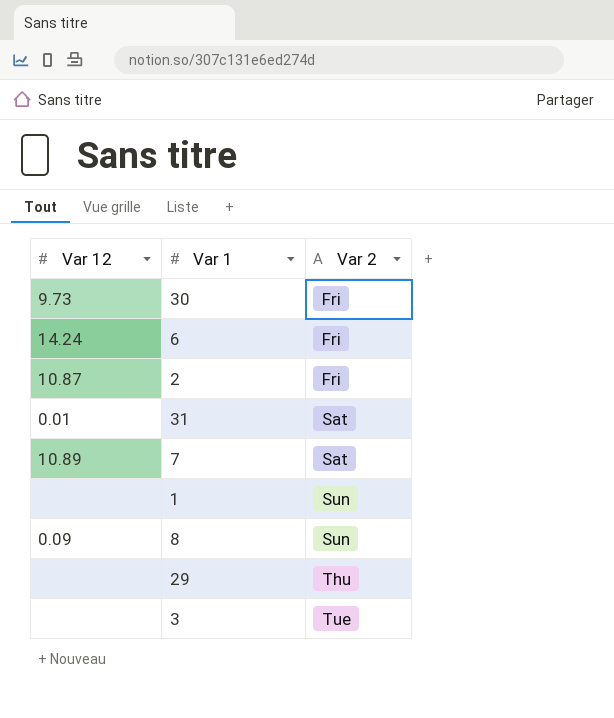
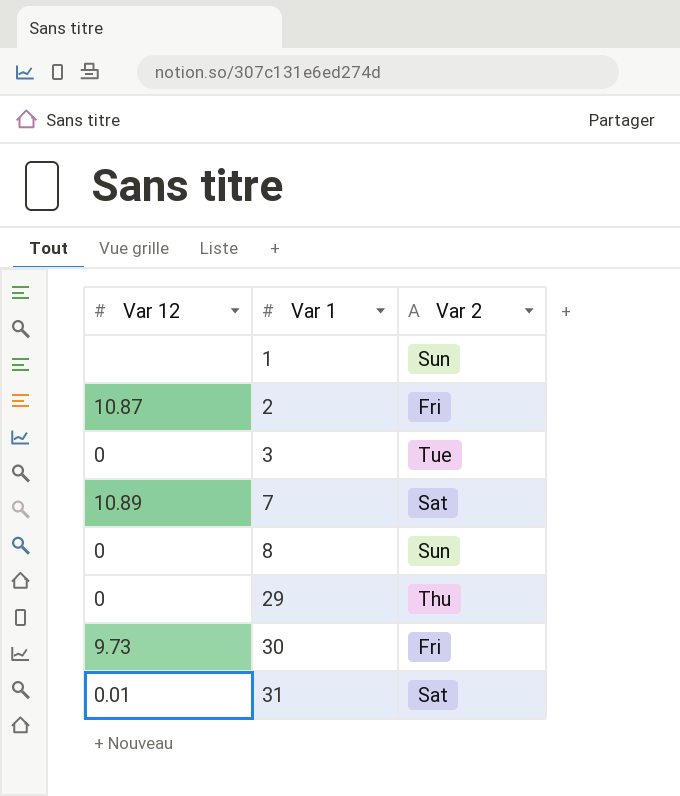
row order: Var 2 ascending -> Var 1 ascending
row 6: 14.24 | Fri -> none
3 | Var 12: none -> 0
8 | Var 12: 0.09 -> 0
29 | Var 12: none -> 0

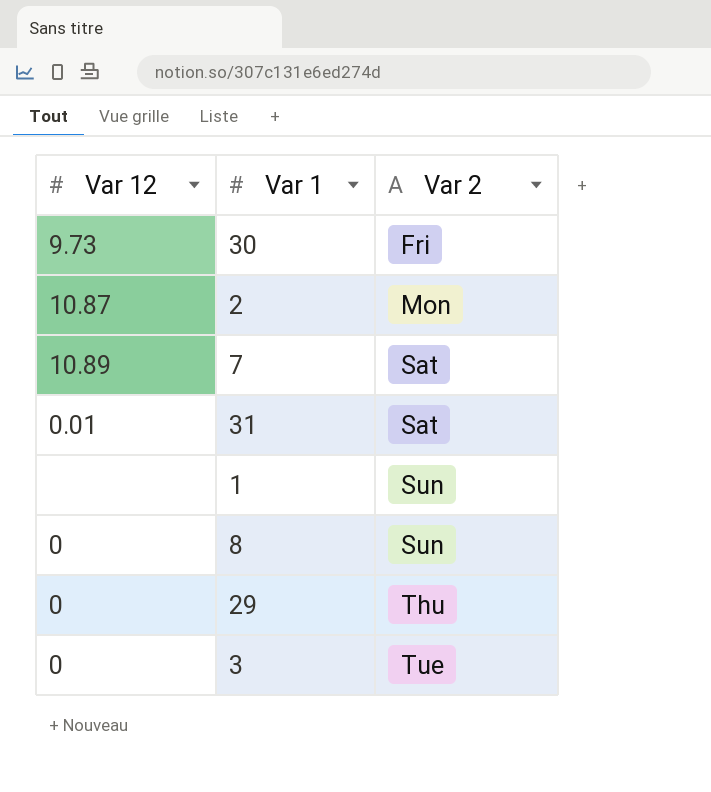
row order: Var 1 ascending -> Var 2 ascending
2 | Var 2: Fri -> Mon

